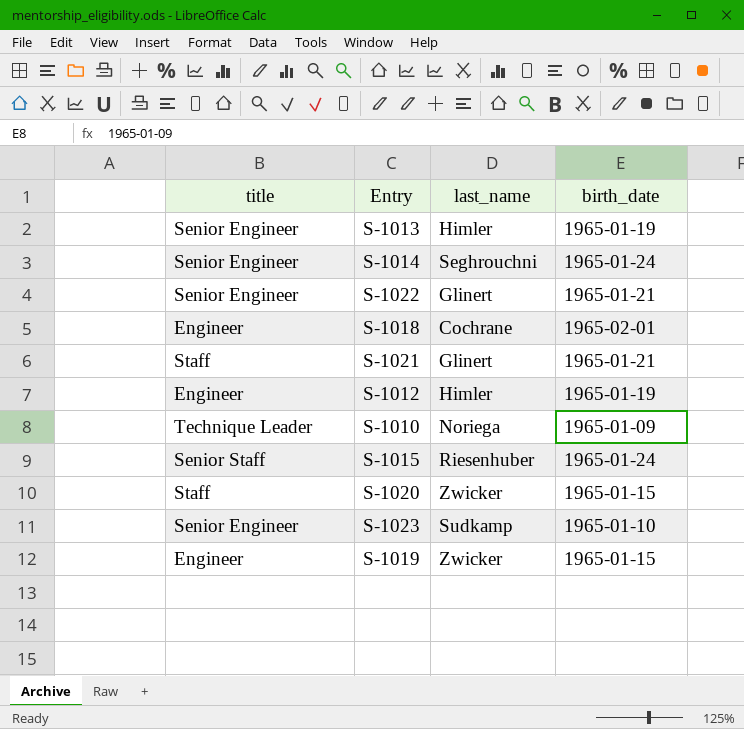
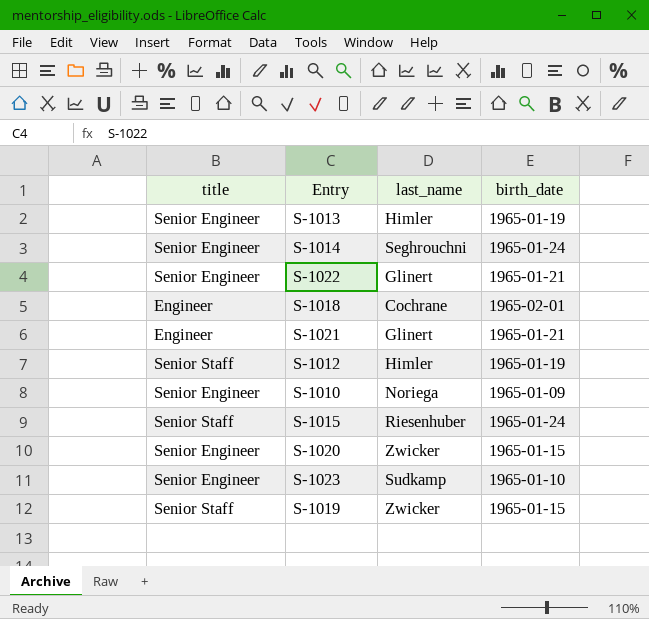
S-1021 | title: Staff -> Engineer
S-1012 | title: Engineer -> Senior Staff
S-1010 | title: Technique Leader -> Senior Engineer
S-1020 | title: Staff -> Senior Engineer
S-1019 | title: Engineer -> Senior Staff

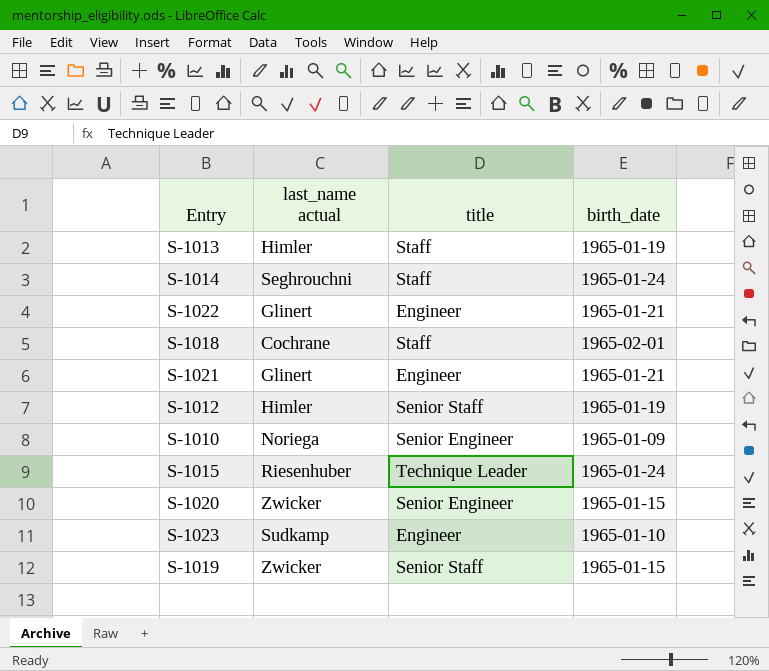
column name: last_name -> last_name actual
column title | position: 1 -> 3
S-1013 | title: Senior Engineer -> Staff
S-1014 | title: Senior Engineer -> Staff
S-1022 | title: Senior Engineer -> Engineer
S-1018 | title: Engineer -> Staff
S-1015 | title: Senior Staff -> Technique Leader
S-1023 | title: Senior Engineer -> Engineer

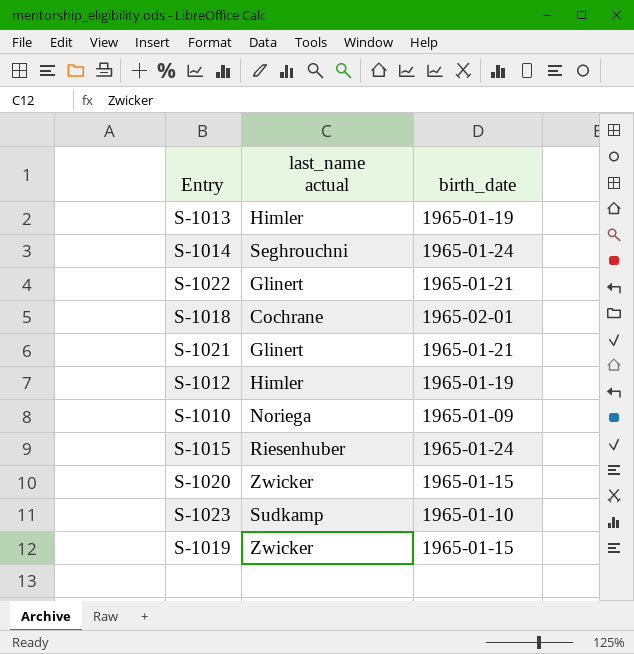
column title | position: 3 -> none

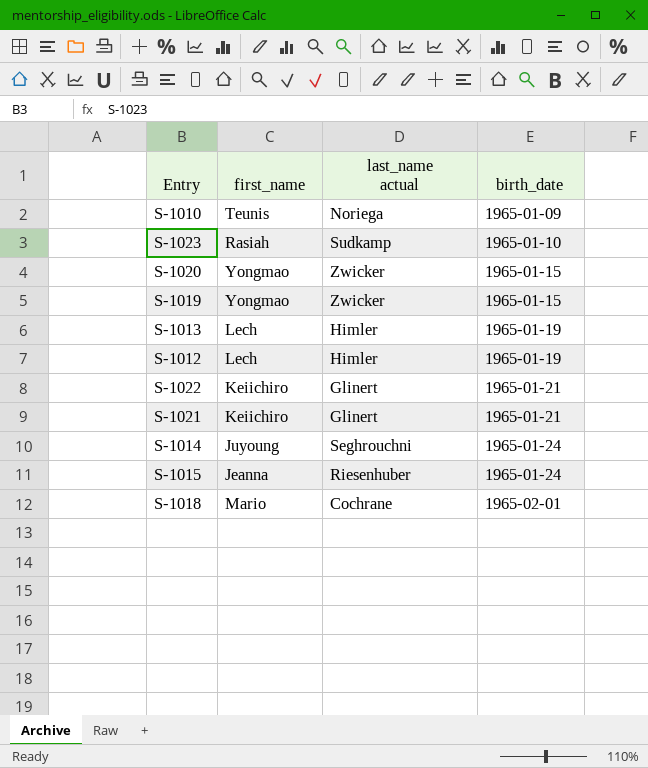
row order: none -> birth_date ascending
column first_name | position: none -> 2

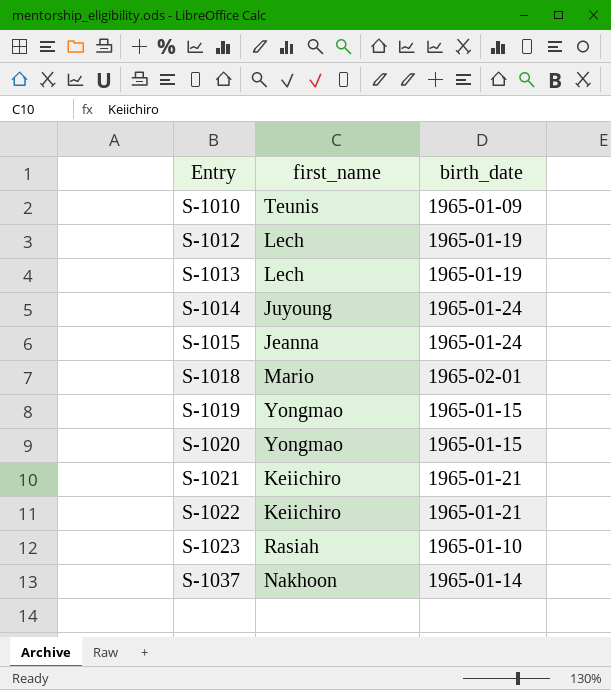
row order: birth_date ascending -> Entry ascending
column last_name actual | position: 3 -> none
row S-1037: none -> Nakhoon | 1965-01-14

